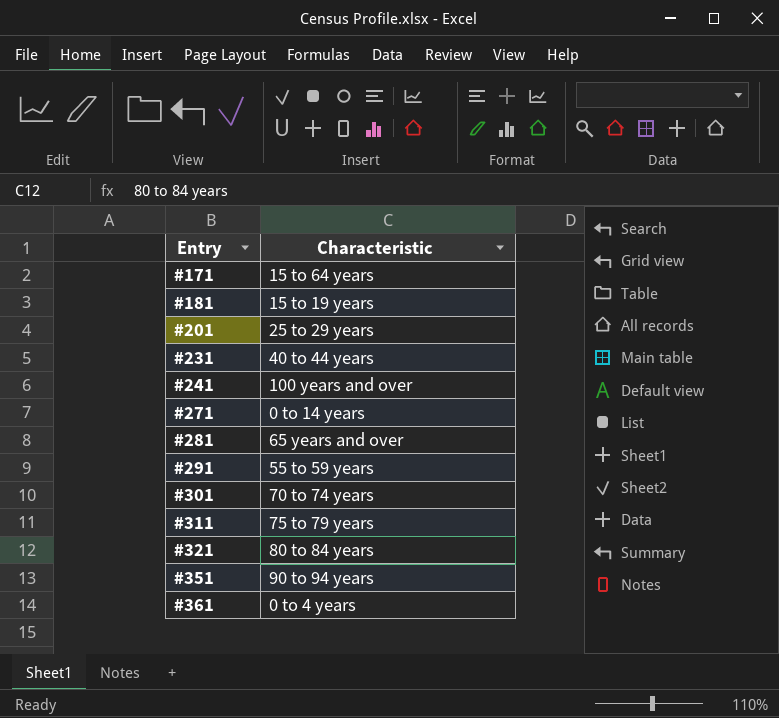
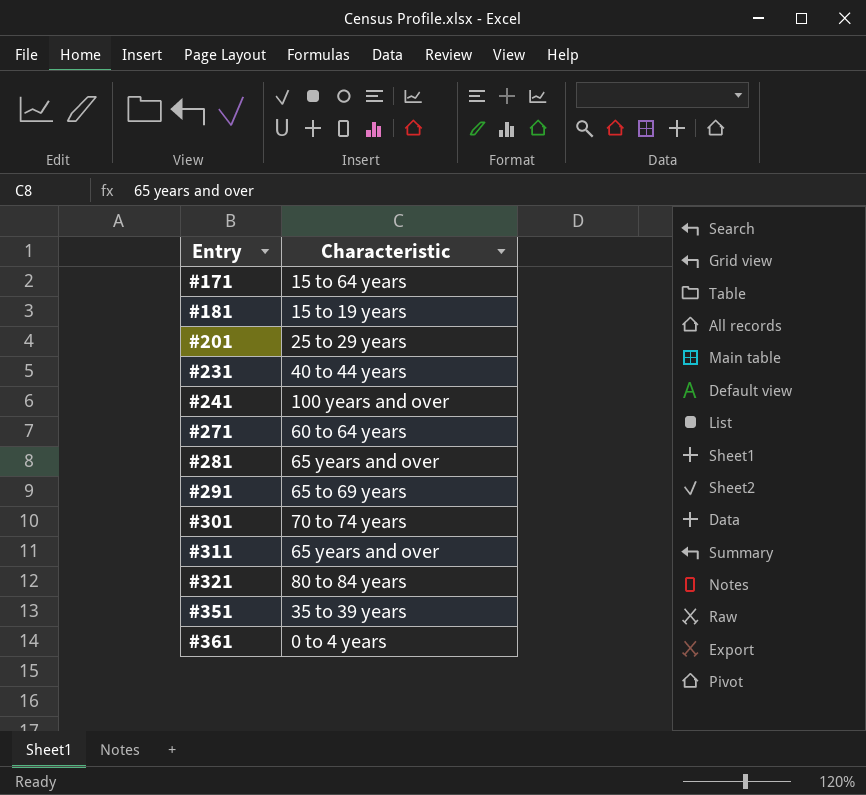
#271 | Characteristic: 0 to 14 years -> 60 to 64 years
#291 | Characteristic: 55 to 59 years -> 65 to 69 years
#311 | Characteristic: 75 to 79 years -> 65 years and over
#351 | Characteristic: 90 to 94 years -> 35 to 39 years

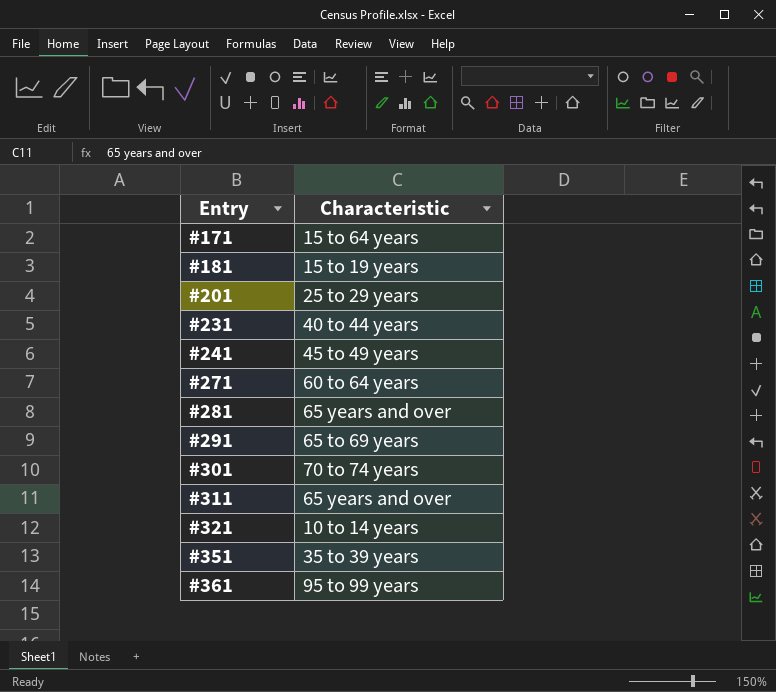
#241 | Characteristic: 100 years and over -> 45 to 49 years
#321 | Characteristic: 80 to 84 years -> 10 to 14 years
#361 | Characteristic: 0 to 4 years -> 95 to 99 years

